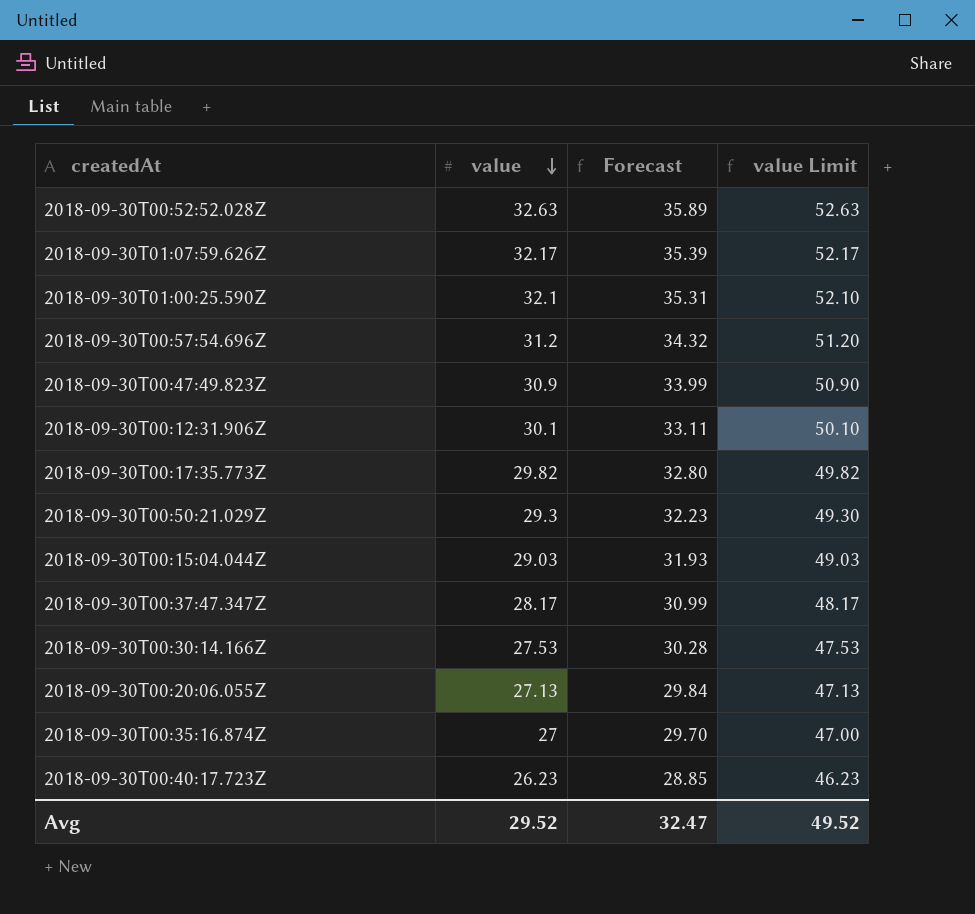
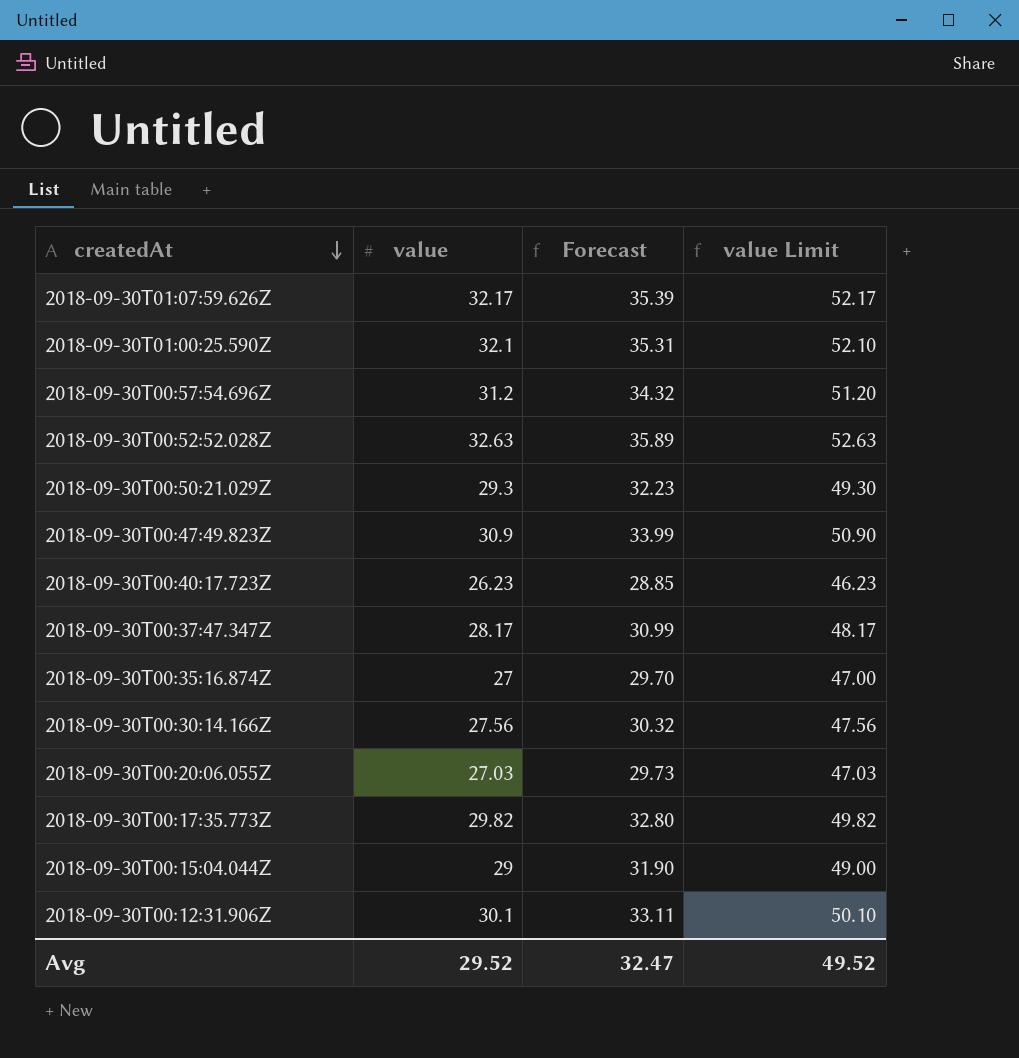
row order: value descending -> createdAt descending
2018-09-30T00:30:14.166Z | value: 27.53 -> 27.56
2018-09-30T00:30:14.166Z | Forecast: 30.28 -> 30.32
2018-09-30T00:30:14.166Z | value Limit: 47.53 -> 47.56
2018-09-30T00:20:06.055Z | value: 27.13 -> 27.03
2018-09-30T00:20:06.055Z | Forecast: 29.84 -> 29.73
2018-09-30T00:20:06.055Z | value Limit: 47.13 -> 47.03
2018-09-30T00:15:04.044Z | value: 29.03 -> 29
2018-09-30T00:15:04.044Z | Forecast: 31.93 -> 31.90
2018-09-30T00:15:04.044Z | value Limit: 49.03 -> 49.00

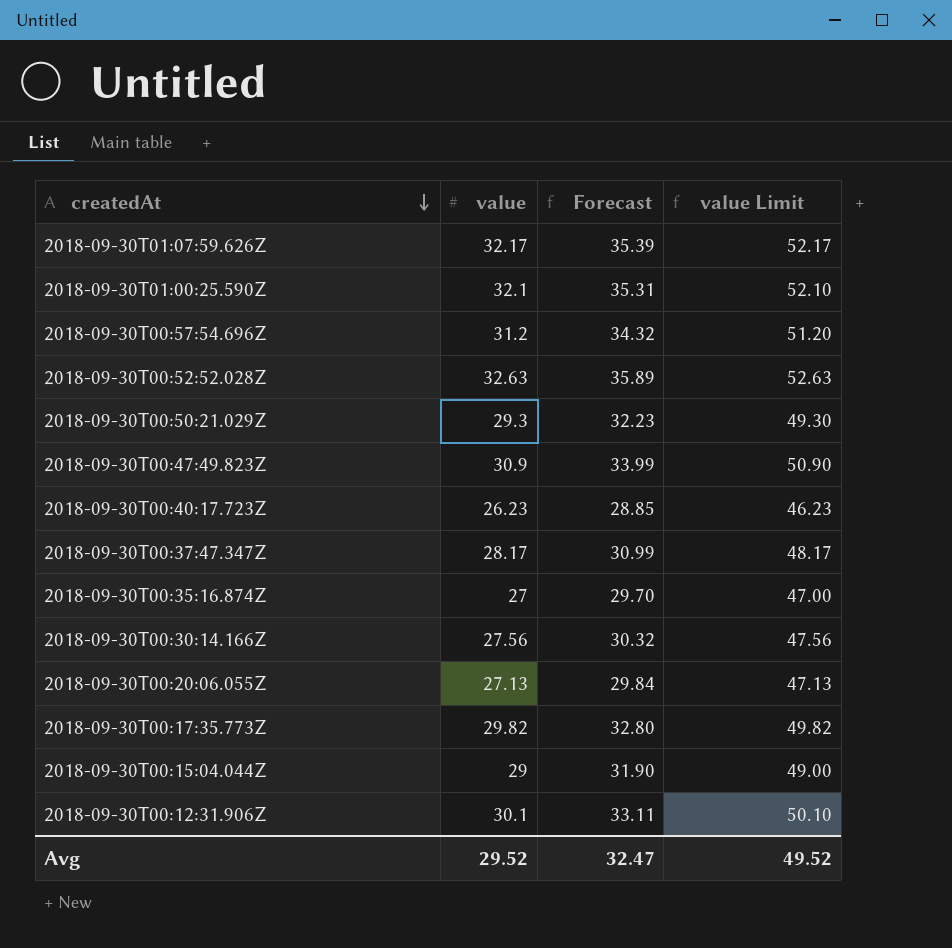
2018-09-30T00:20:06.055Z | value: 27.03 -> 27.13
2018-09-30T00:20:06.055Z | Forecast: 29.73 -> 29.84
2018-09-30T00:20:06.055Z | value Limit: 47.03 -> 47.13

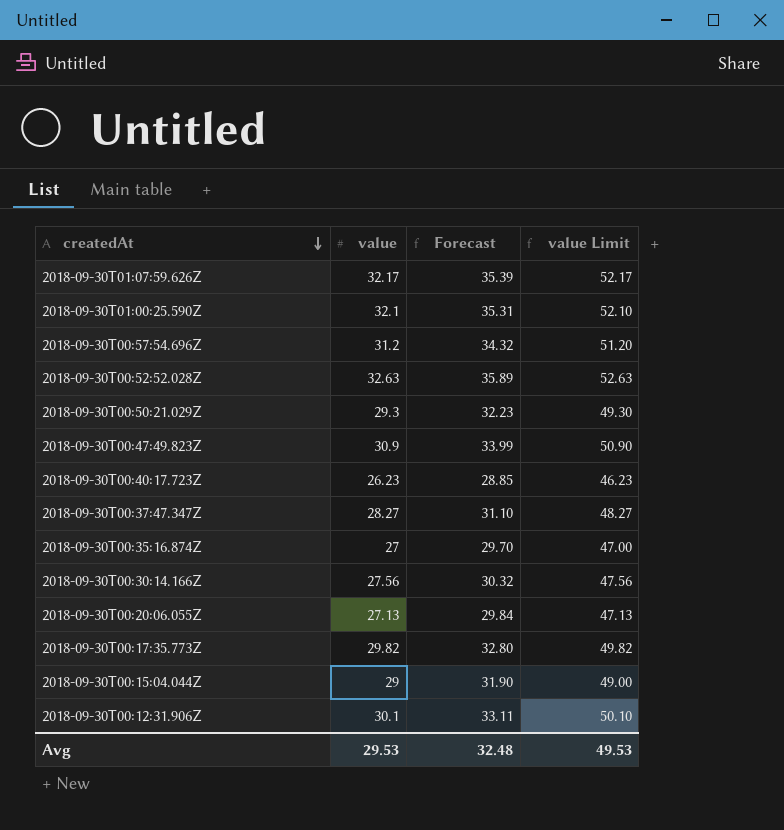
2018-09-30T00:37:47.347Z | value: 28.17 -> 28.27
2018-09-30T00:37:47.347Z | Forecast: 30.99 -> 31.10
2018-09-30T00:37:47.347Z | value Limit: 48.17 -> 48.27
Avg | value: 29.52 -> 29.53
Avg | Forecast: 32.47 -> 32.48
Avg | value Limit: 49.52 -> 49.53

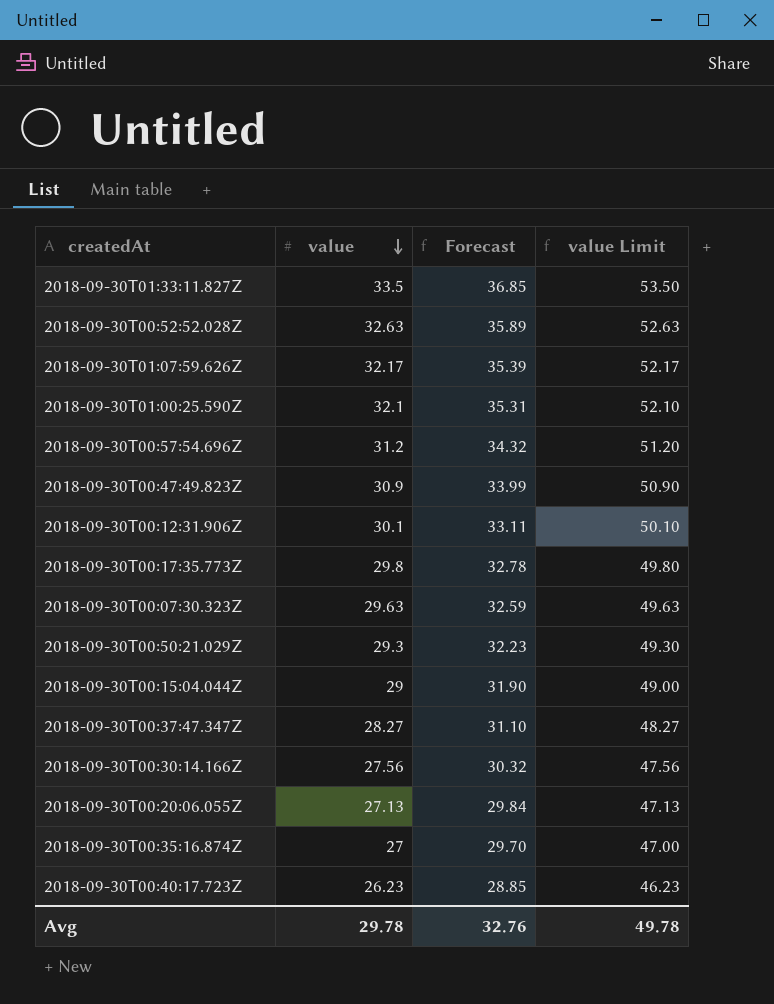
row order: createdAt descending -> value descending
row 2018-09-30T01:33:11.827Z: none -> 33.5 | 36.85 | 53.50
2018-09-30T00:17:35.773Z | value: 29.82 -> 29.8
2018-09-30T00:17:35.773Z | Forecast: 32.80 -> 32.78
2018-09-30T00:17:35.773Z | value Limit: 49.82 -> 49.80
row 2018-09-30T00:07:30.323Z: none -> 29.63 | 32.59 | 49.63
Avg | value: 29.53 -> 29.78
Avg | Forecast: 32.48 -> 32.76
Avg | value Limit: 49.53 -> 49.78

